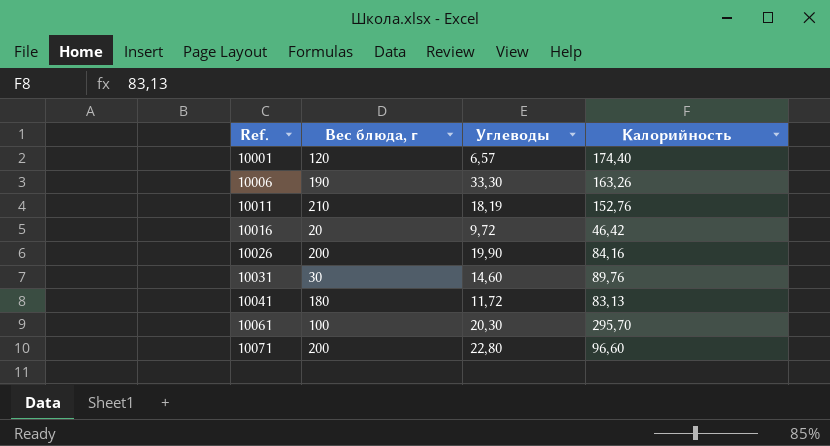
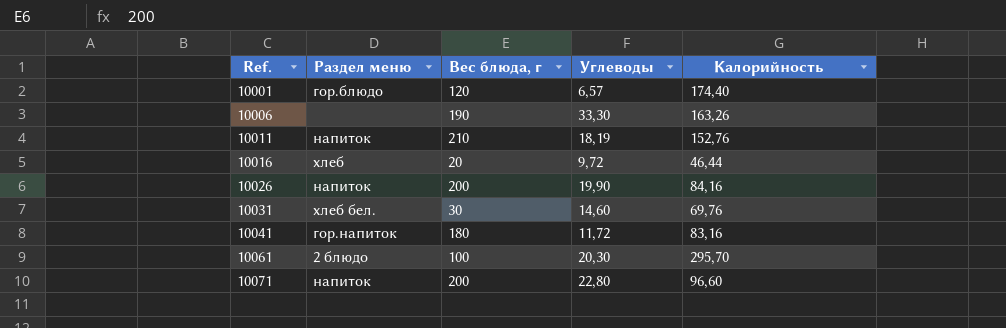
column Раздел меню | position: none -> 2
10016 | Калорийность: 46,42 -> 46,44
10031 | Калорийность: 89,76 -> 69,76
10041 | Калорийность: 83,13 -> 83,16

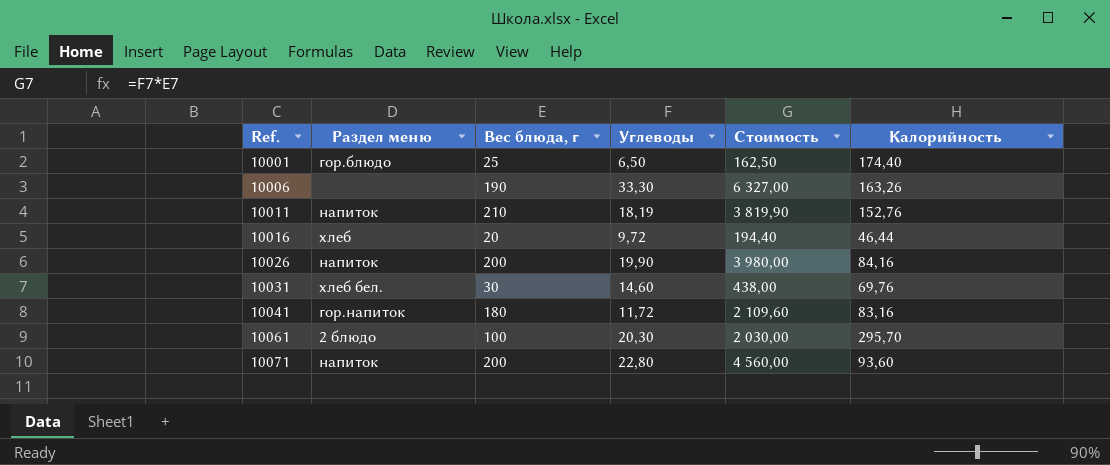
column Стоимость | formula: none -> [Вес блюда, г] * [Углеводы]
10001 | Вес блюда, г: 120 -> 25
10001 | Углеводы: 6,57 -> 6,50
10071 | Калорийность: 96,60 -> 93,60

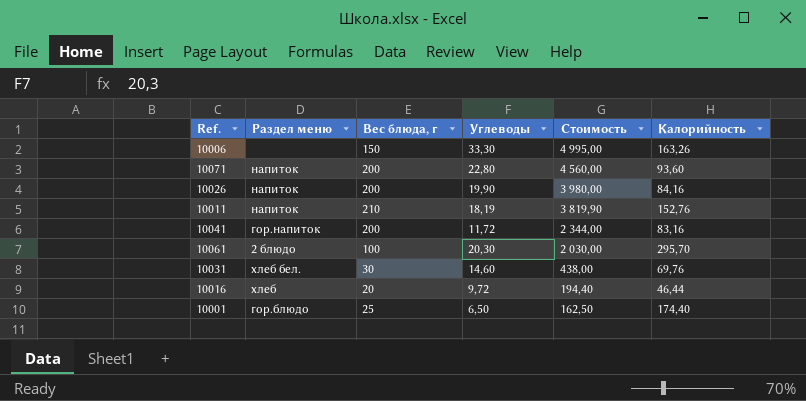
row order: Ref. ascending -> Стоимость descending
10006 | Вес блюда, г: 190 -> 150
10006 | Стоимость: 6 327,00 -> 4 995,00
10041 | Вес блюда, г: 180 -> 200
10041 | Стоимость: 2 109,60 -> 2 344,00

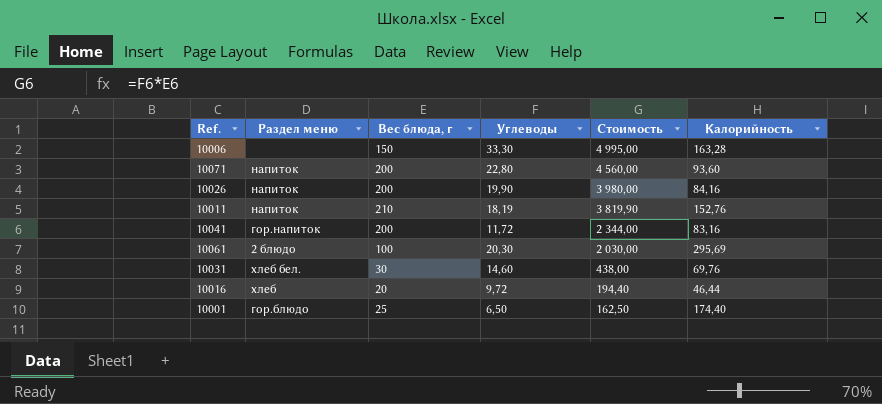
10006 | Калорийность: 163,26 -> 163,28
10061 | Калорийность: 295,70 -> 295,69

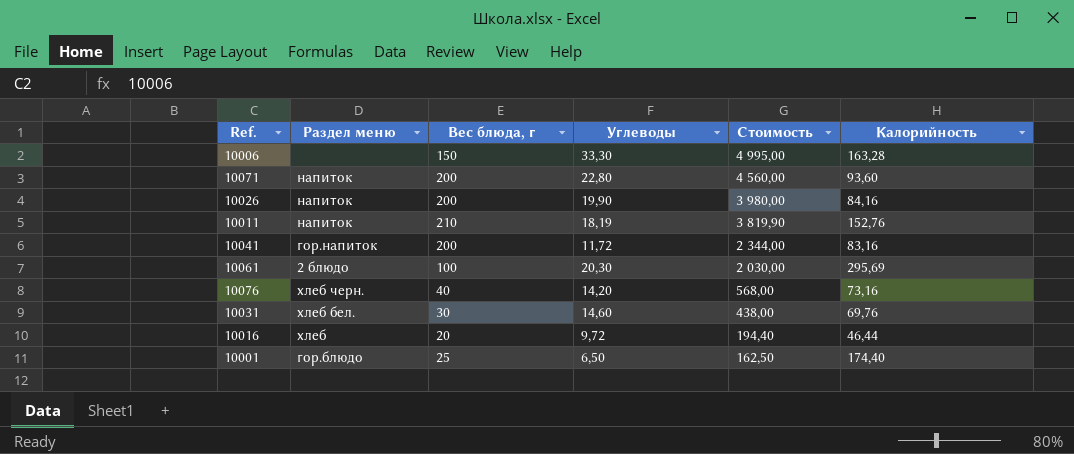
row 10076: none -> хлеб черн. | 40 | 14,20 | 568,00 | 73,16

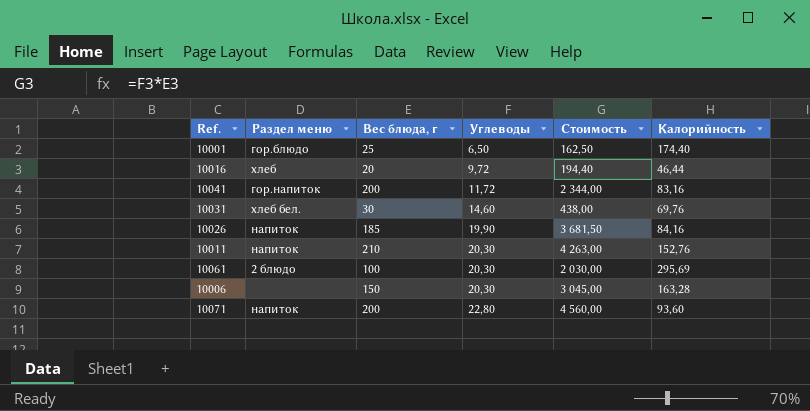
row order: Стоимость descending -> Углеводы ascending
row 10076: хлеб черн. | 40 | 14,20 | 568,00 | 73,16 -> none
10026 | Вес блюда, г: 200 -> 185
10026 | Стоимость: 3 980,00 -> 3 681,50
10011 | Углеводы: 18,19 -> 20,30
10011 | Стоимость: 3 819,90 -> 4 263,00
10006 | Углеводы: 33,30 -> 20,30
10006 | Стоимость: 4 995,00 -> 3 045,00

